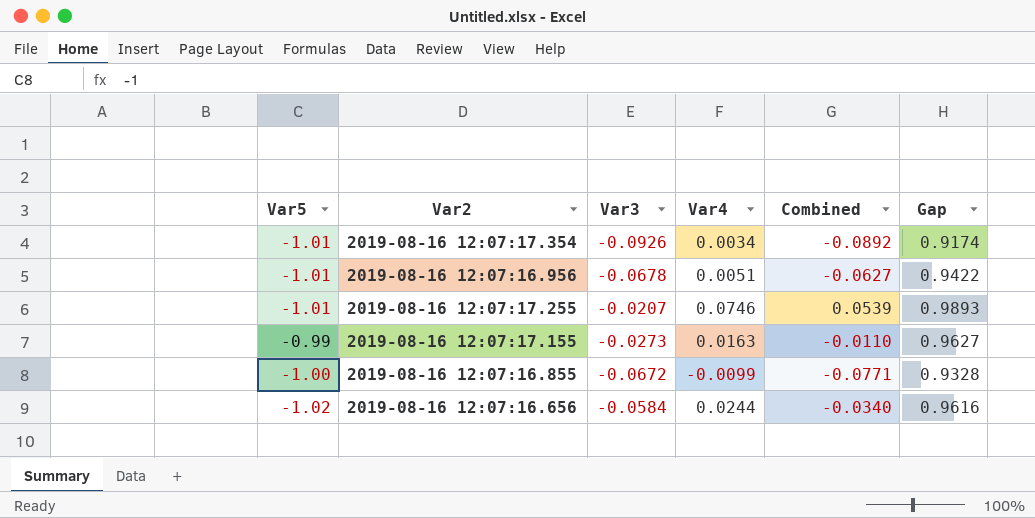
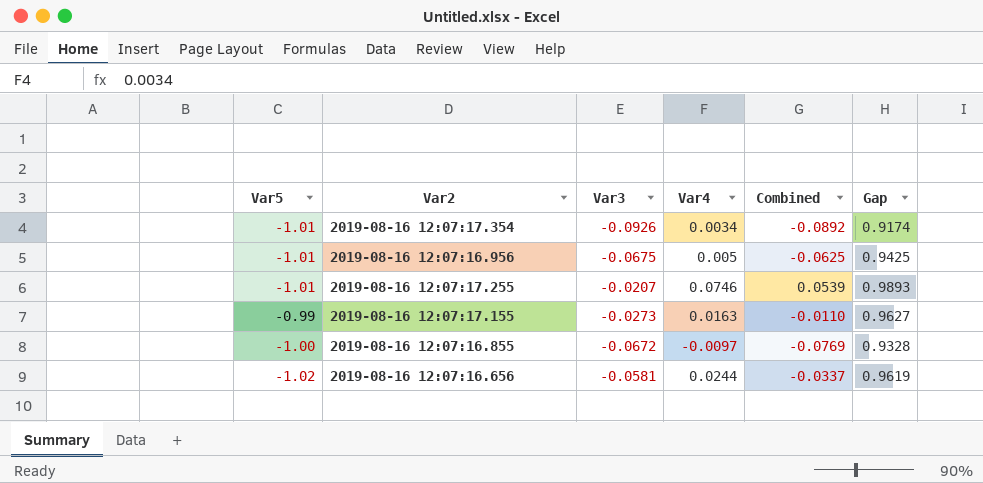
2019-08-16 12:07:16.956 | Var3: -0.0678 -> -0.0675
2019-08-16 12:07:16.956 | Var4: 0.0051 -> 0.005
2019-08-16 12:07:16.956 | Combined: -0.0627 -> -0.0625
2019-08-16 12:07:16.956 | Gap: 0.9422 -> 0.9425
2019-08-16 12:07:16.855 | Var4: -0.0099 -> -0.0097
2019-08-16 12:07:16.855 | Combined: -0.0771 -> -0.0769
2019-08-16 12:07:16.656 | Var3: -0.0584 -> -0.0581
2019-08-16 12:07:16.656 | Combined: -0.0340 -> -0.0337
2019-08-16 12:07:16.656 | Gap: 0.9616 -> 0.9619

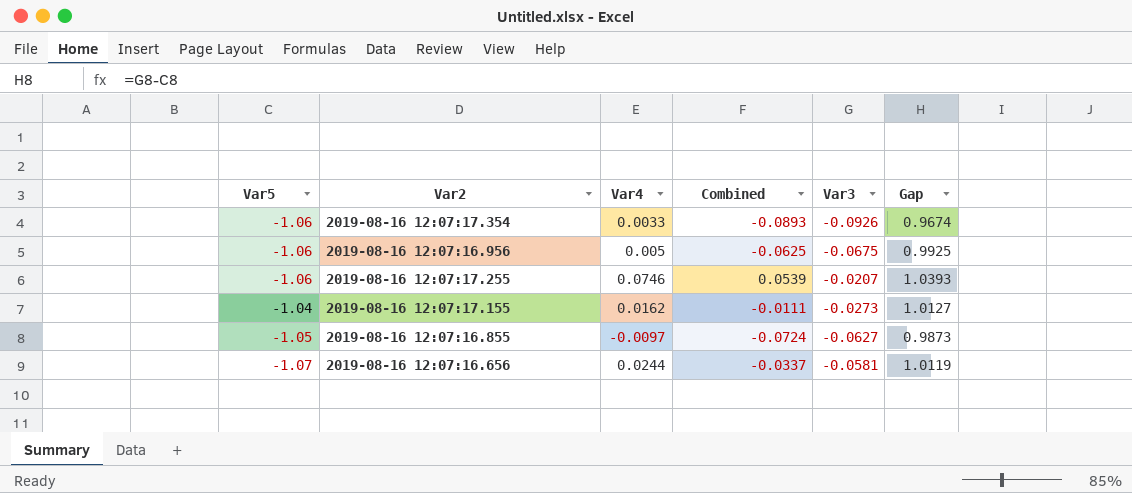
column Var3 | position: 3 -> 5
2019-08-16 12:07:17.354 | Var5: -1.01 -> -1.06
2019-08-16 12:07:17.354 | Var4: 0.0034 -> 0.0033
2019-08-16 12:07:17.354 | Combined: -0.0892 -> -0.0893
2019-08-16 12:07:17.354 | Gap: 0.9174 -> 0.9674
2019-08-16 12:07:16.956 | Var5: -1.01 -> -1.06
2019-08-16 12:07:16.956 | Gap: 0.9425 -> 0.9925
2019-08-16 12:07:17.255 | Var5: -1.01 -> -1.06
2019-08-16 12:07:17.255 | Gap: 0.9893 -> 1.0393
2019-08-16 12:07:17.155 | Var5: -0.99 -> -1.04
2019-08-16 12:07:17.155 | Var4: 0.0163 -> 0.0162
2019-08-16 12:07:17.155 | Combined: -0.0110 -> -0.0111
2019-08-16 12:07:17.155 | Gap: 0.9627 -> 1.0127
2019-08-16 12:07:16.855 | Var5: -1.00 -> -1.05
2019-08-16 12:07:16.855 | Combined: -0.0769 -> -0.0724
2019-08-16 12:07:16.855 | Var3: -0.0672 -> -0.0627
2019-08-16 12:07:16.855 | Gap: 0.9328 -> 0.9873
2019-08-16 12:07:16.656 | Var5: -1.02 -> -1.07
2019-08-16 12:07:16.656 | Gap: 0.9619 -> 1.0119

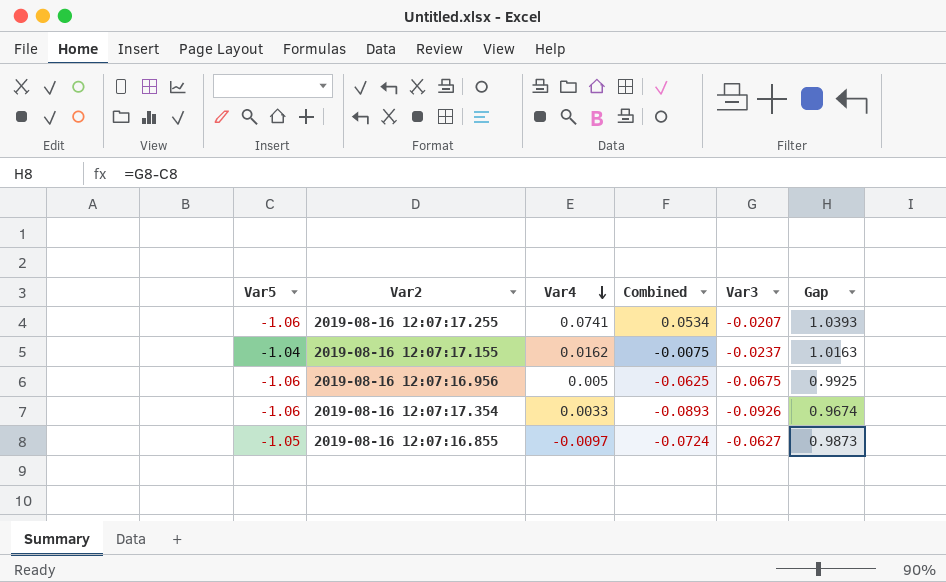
row order: none -> Var4 descending
row 2019-08-16 12:07:16.656: -1.07 | 0.0244 | -0.0337 | -0.0581 | 1.0119 -> none
2019-08-16 12:07:17.255 | Var4: 0.0746 -> 0.0741
2019-08-16 12:07:17.255 | Combined: 0.0539 -> 0.0534
2019-08-16 12:07:17.155 | Combined: -0.0111 -> -0.0075
2019-08-16 12:07:17.155 | Var3: -0.0273 -> -0.0237
2019-08-16 12:07:17.155 | Gap: 1.0127 -> 1.0163

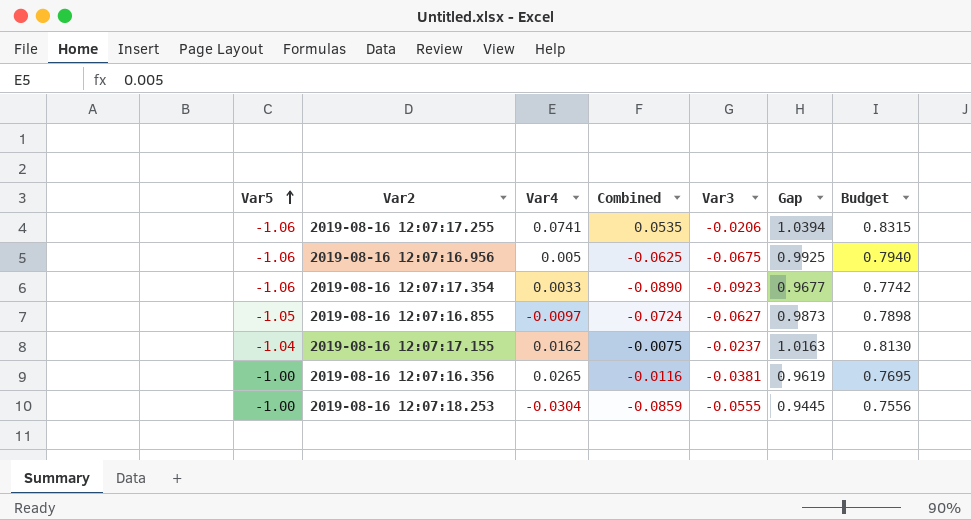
row order: Var4 descending -> Var5 ascending
column Budget | formula: none -> [Gap] * 0.8
2019-08-16 12:07:17.255 | Combined: 0.0534 -> 0.0535
2019-08-16 12:07:17.255 | Var3: -0.0207 -> -0.0206
2019-08-16 12:07:17.255 | Gap: 1.0393 -> 1.0394
2019-08-16 12:07:17.354 | Combined: -0.0893 -> -0.0890
2019-08-16 12:07:17.354 | Var3: -0.0926 -> -0.0923
2019-08-16 12:07:17.354 | Gap: 0.9674 -> 0.9677
row 2019-08-16 12:07:16.356: none -> -1.00 | 0.0265 | -0.0116 | -0.0381 | 0.9619 | 0.7695
row 2019-08-16 12:07:18.253: none -> -1.00 | -0.0304 | -0.0859 | -0.0555 | 0.9445 | 0.7556

